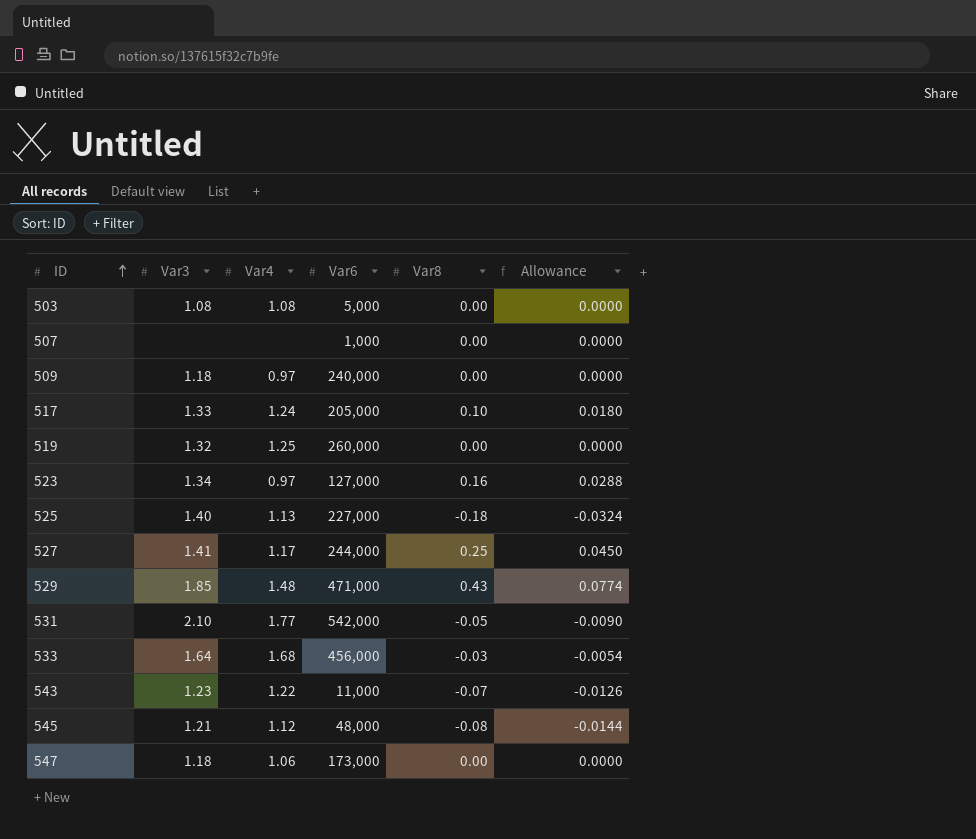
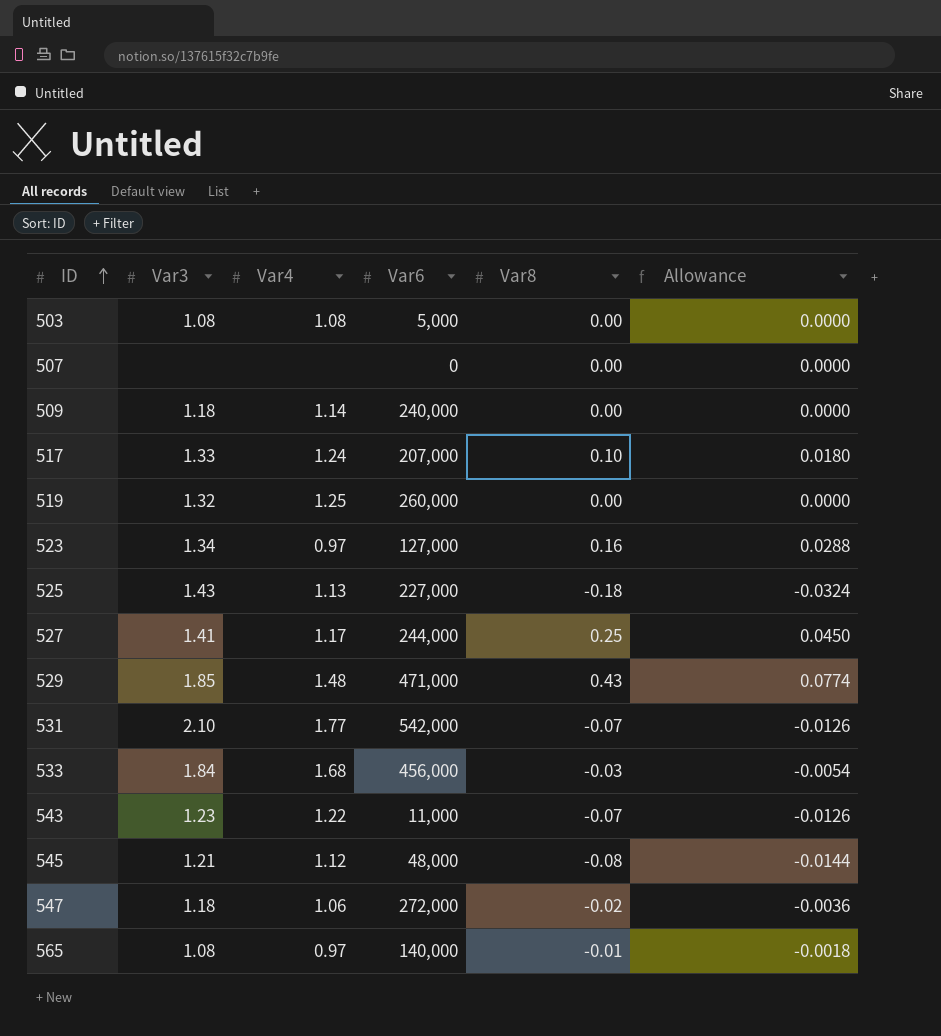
507 | Var6: 1,000 -> 0
509 | Var4: 0.97 -> 1.14
517 | Var6: 205,000 -> 207,000
525 | Var3: 1.40 -> 1.43
531 | Var8: -0.05 -> -0.07
531 | Allowance: -0.0090 -> -0.0126
533 | Var3: 1.64 -> 1.84
547 | Var6: 173,000 -> 272,000
547 | Var8: 0.00 -> -0.02
547 | Allowance: 0.0000 -> -0.0036
row 565: none -> 1.08 | 0.97 | 140,000 | -0.01 | -0.0018

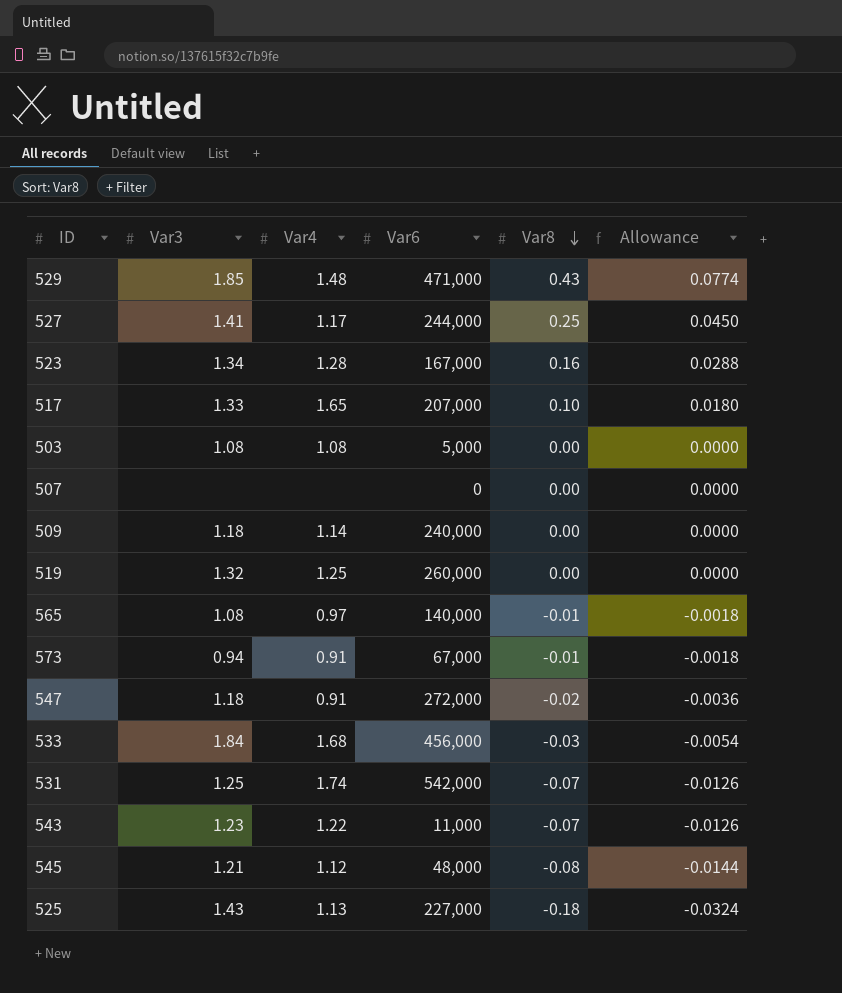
row order: ID ascending -> Var8 descending
523 | Var4: 0.97 -> 1.28
523 | Var6: 127,000 -> 167,000
517 | Var4: 1.24 -> 1.65
row 573: none -> 0.94 | 0.91 | 67,000 | -0.01 | -0.0018
547 | Var4: 1.06 -> 0.91
531 | Var3: 2.10 -> 1.25
531 | Var4: 1.77 -> 1.74

